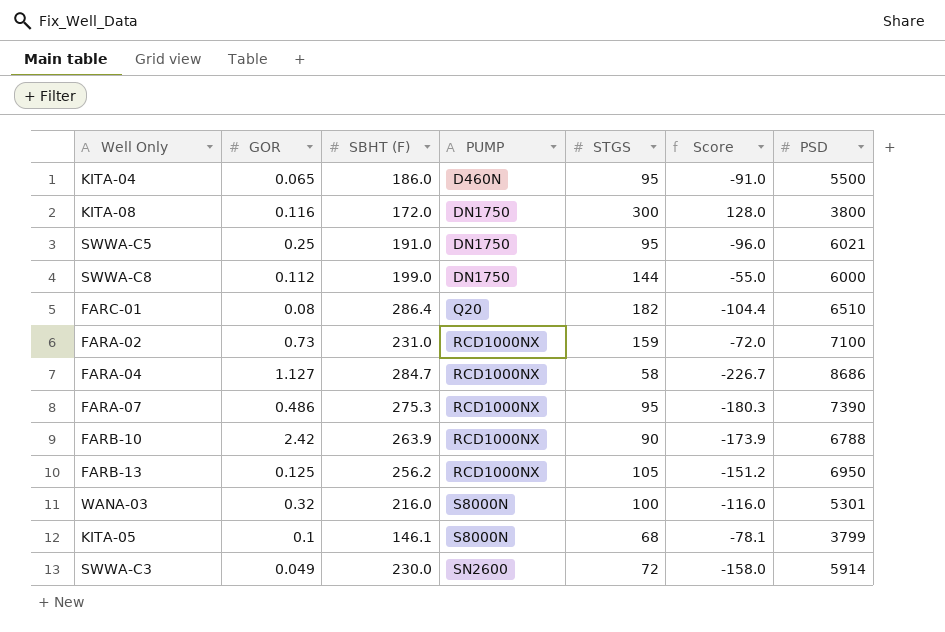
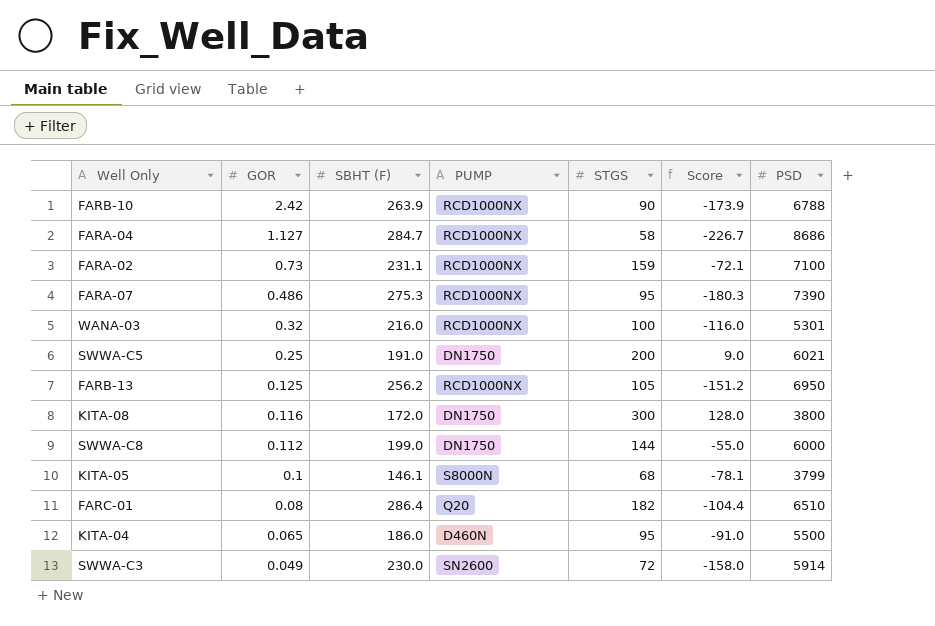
row order: PUMP ascending -> GOR descending
FARA-02 | SBHT (F): 231.0 -> 231.1
FARA-02 | Score: -72.0 -> -72.1
WANA-03 | PUMP: S8000N -> RCD1000NX
SWWA-C5 | STGS: 95 -> 200
SWWA-C5 | Score: -96.0 -> 9.0

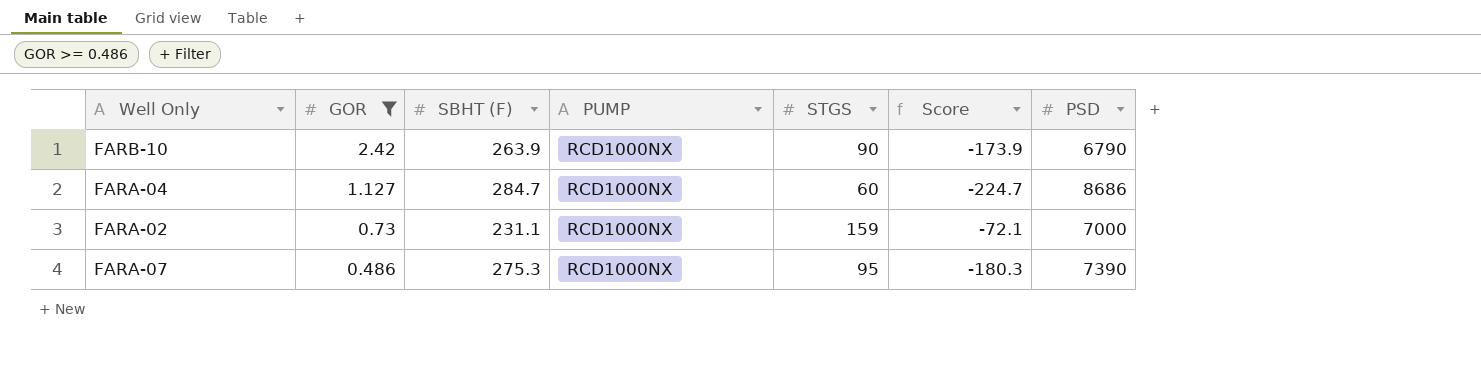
filter: none -> GOR >= 0.486
FARB-10 | PSD: 6788 -> 6790
FARA-04 | STGS: 58 -> 60
FARA-04 | Score: -226.7 -> -224.7
FARA-02 | PSD: 7100 -> 7000

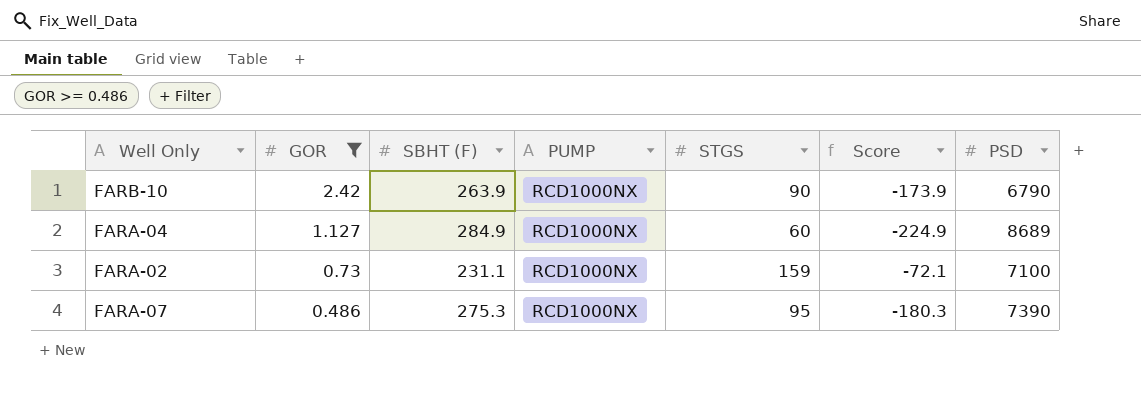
FARA-04 | SBHT (F): 284.7 -> 284.9
FARA-04 | Score: -224.7 -> -224.9
FARA-04 | PSD: 8686 -> 8689
FARA-02 | PSD: 7000 -> 7100

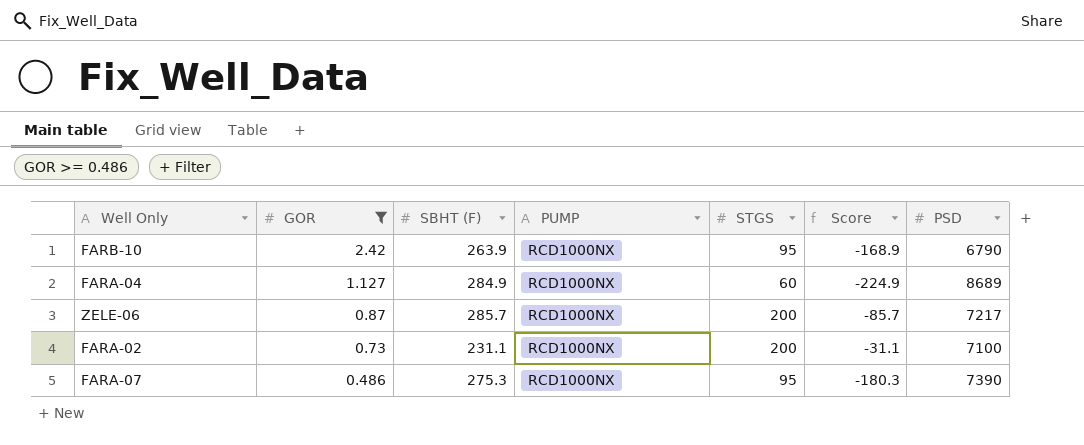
FARB-10 | STGS: 90 -> 95
FARB-10 | Score: -173.9 -> -168.9
row ZELE-06: none -> 0.87 | 285.7 | RCD1000NX | 200 | -85.7 | 7217
FARA-02 | STGS: 159 -> 200
FARA-02 | Score: -72.1 -> -31.1

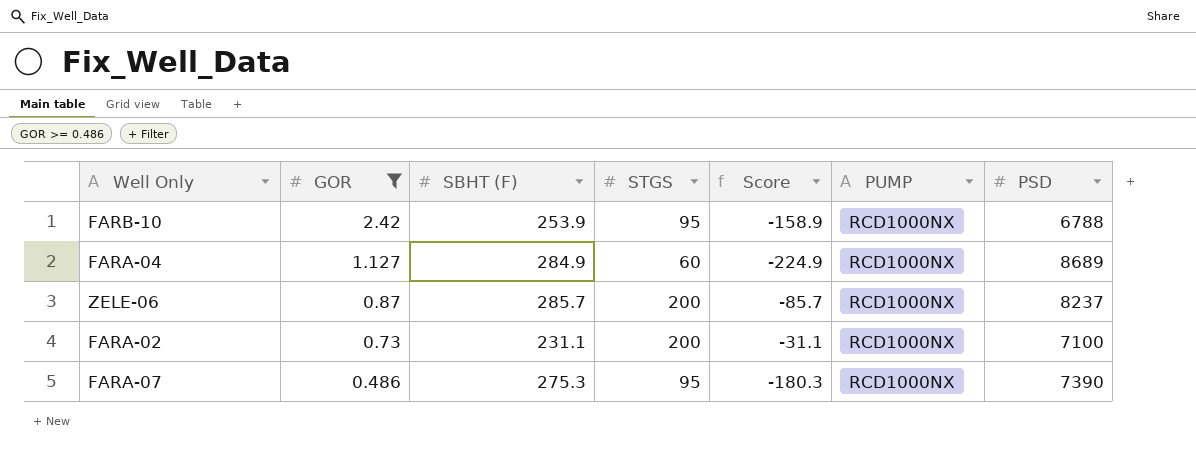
column PUMP | position: 4 -> 6
FARB-10 | SBHT (F): 263.9 -> 253.9
FARB-10 | Score: -168.9 -> -158.9
FARB-10 | PSD: 6790 -> 6788
ZELE-06 | PSD: 7217 -> 8237

